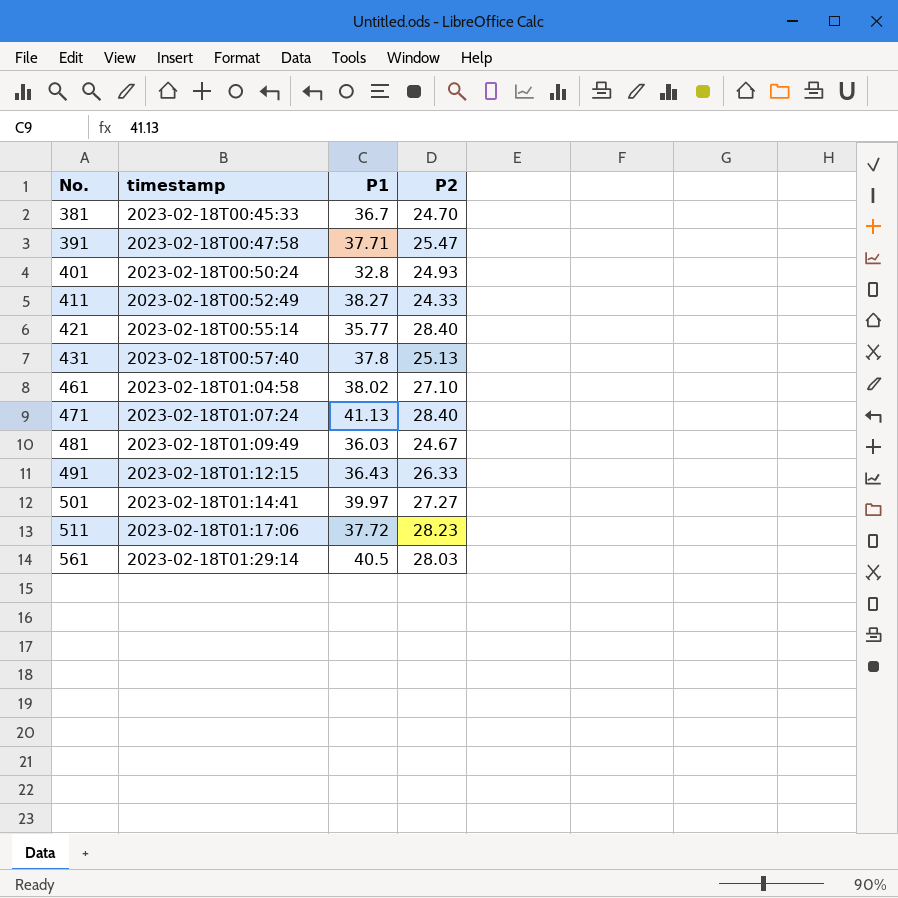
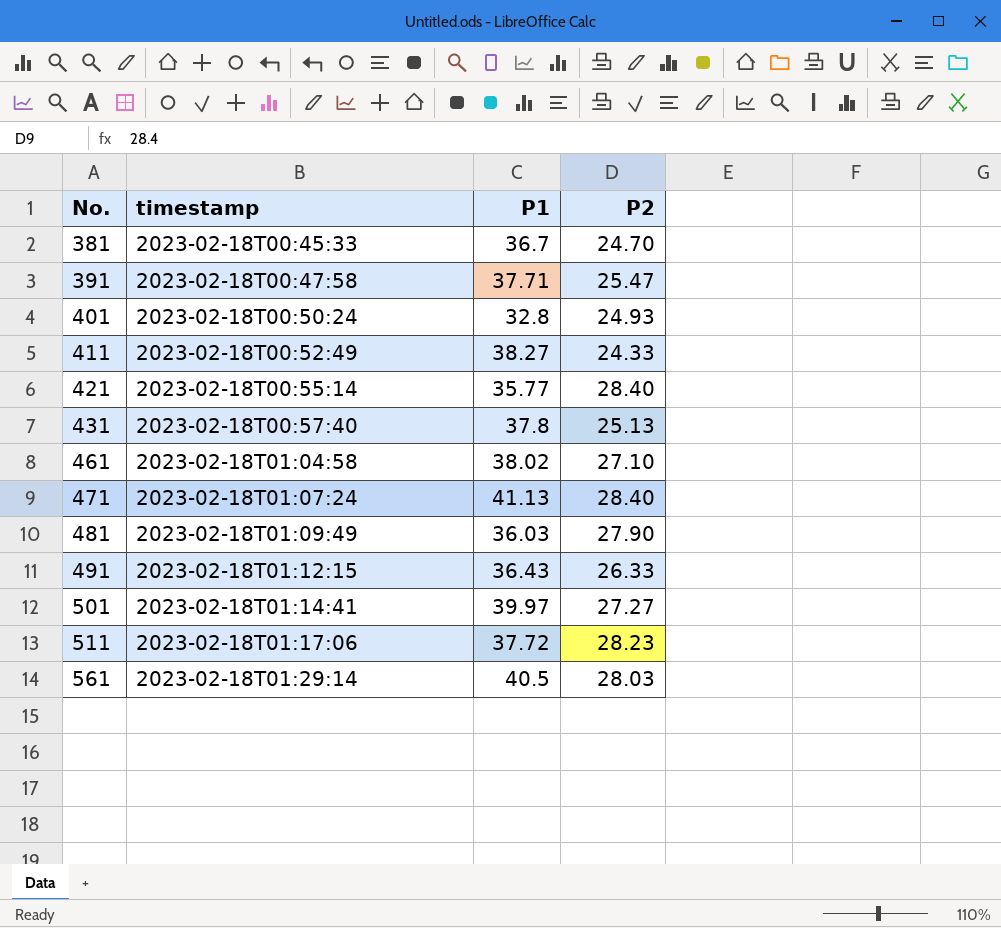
481 | P2: 24.67 -> 27.90

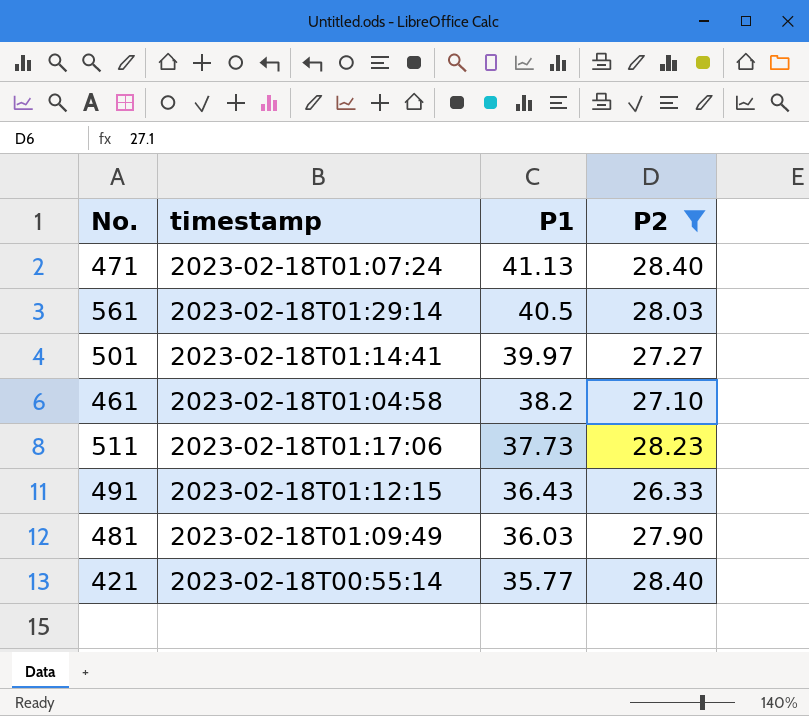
filter: none -> P2 >= 26.33
row order: No. ascending -> P1 descending
461 | P1: 38.02 -> 38.2
511 | P1: 37.72 -> 37.73

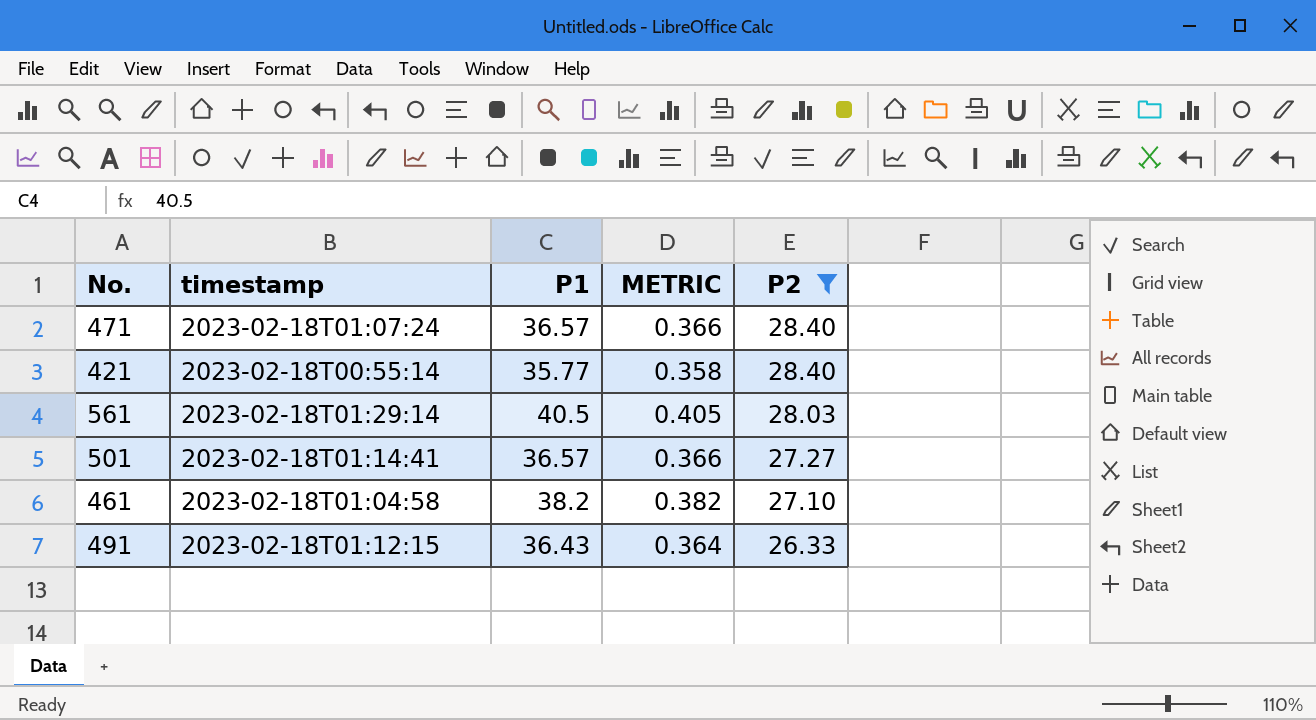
row order: P1 descending -> P2 descending
column METRIC | formula: none -> [P1] * 0.01
row 511: 2023-02-18T01:17:06 | 37.73 | 28.23 -> none
row 481: 2023-02-18T01:09:49 | 36.03 | 27.90 -> none
471 | P1: 41.13 -> 36.57
501 | P1: 39.97 -> 36.57

